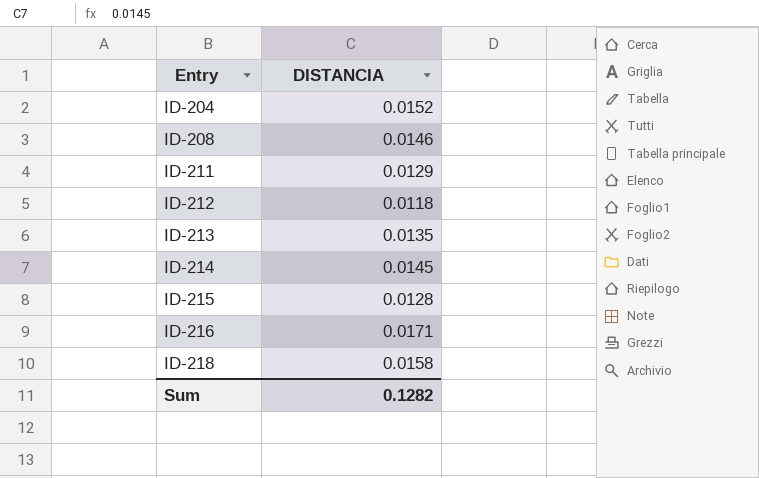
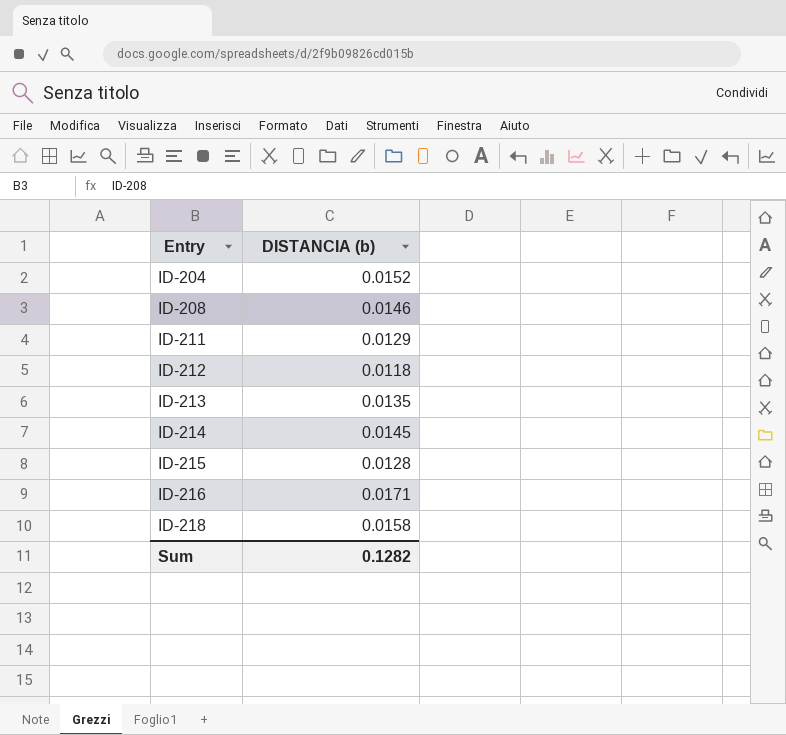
column name: DISTANCIA -> DISTANCIA (b)

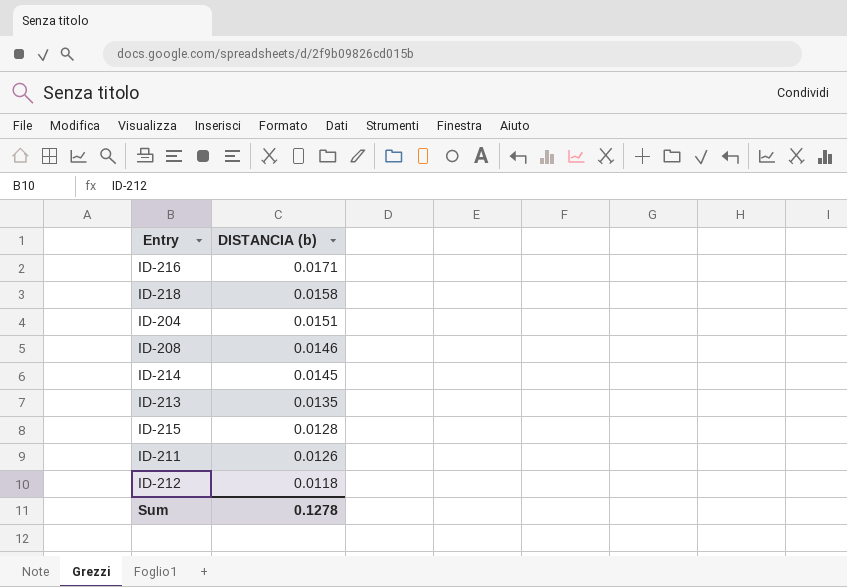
row order: Entry ascending -> DISTANCIA (b) descending
ID-204 | DISTANCIA (b): 0.0152 -> 0.0151
ID-211 | DISTANCIA (b): 0.0129 -> 0.0126
Sum | DISTANCIA (b): 0.1282 -> 0.1278

